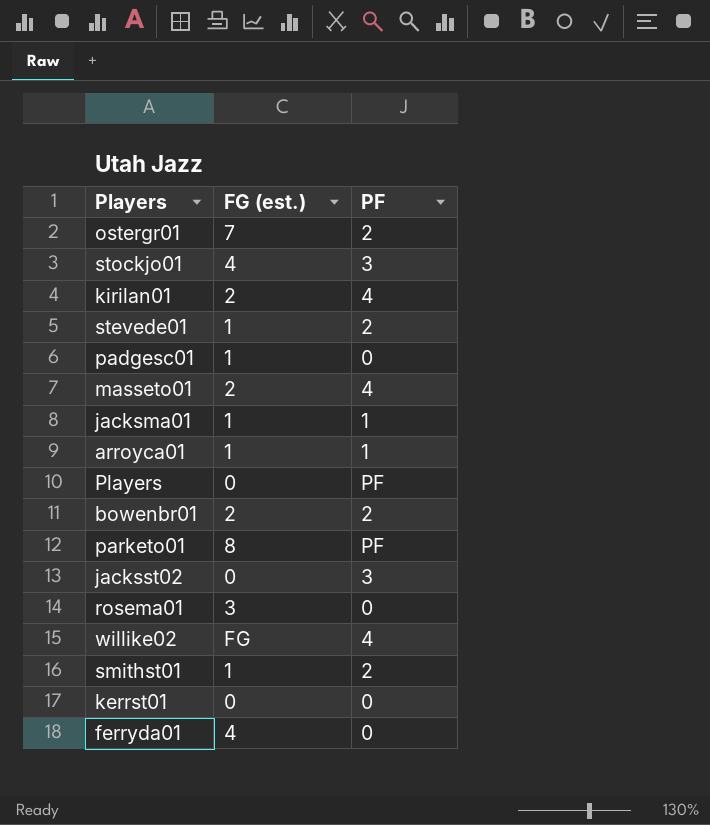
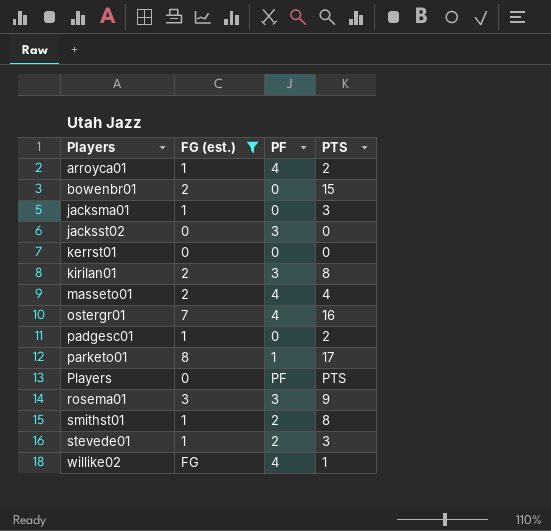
filter: none -> FG (est.) != 4
row order: none -> Players ascending
column PTS | position: none -> 4
arroyca01 | PF: 1 -> 4
bowenbr01 | PF: 2 -> 0
jacksma01 | PF: 1 -> 0
kirilan01 | PF: 4 -> 3
ostergr01 | PF: 2 -> 4
parketo01 | PF: PF -> 1
rosema01 | PF: 0 -> 3

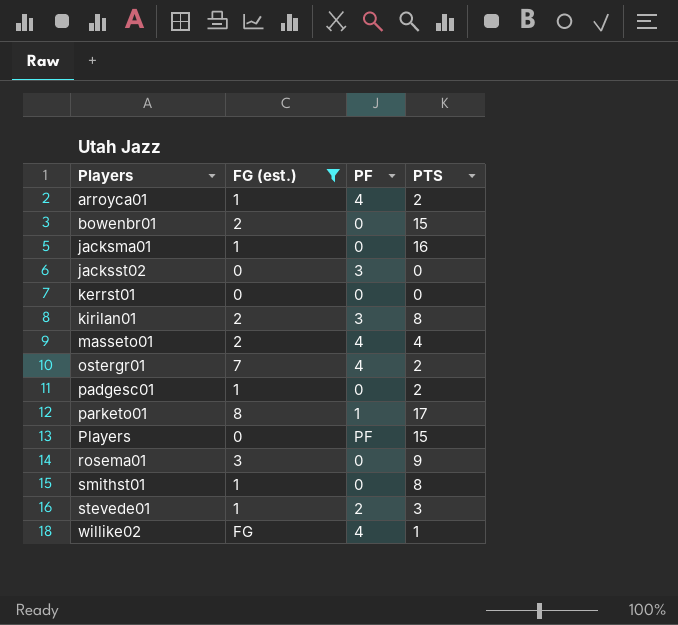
jacksma01 | PTS: 3 -> 16
ostergr01 | PTS: 16 -> 2
Players | PTS: PTS -> 15
rosema01 | PF: 3 -> 0
smithst01 | PF: 2 -> 0

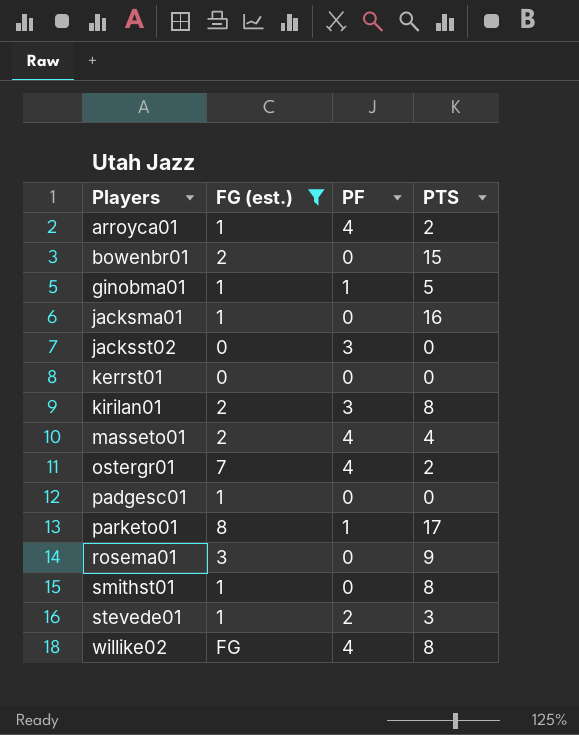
row Players: 0 | PF | 15 -> none
row ginobma01: none -> 1 | 1 | 5
padgesc01 | PTS: 2 -> 0
willike02 | PTS: 1 -> 8

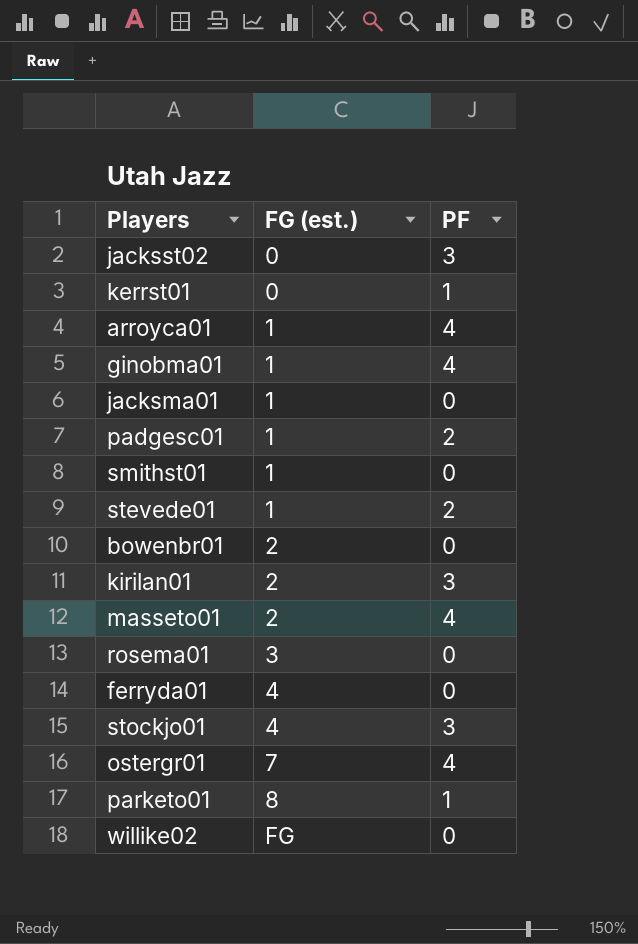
filter: FG (est.) != 4 -> none
row order: Players ascending -> FG (est.) ascending
column PTS | position: 4 -> none
kerrst01 | PF: 0 -> 1
ginobma01 | PF: 1 -> 4
padgesc01 | PF: 0 -> 2
willike02 | PF: 4 -> 0

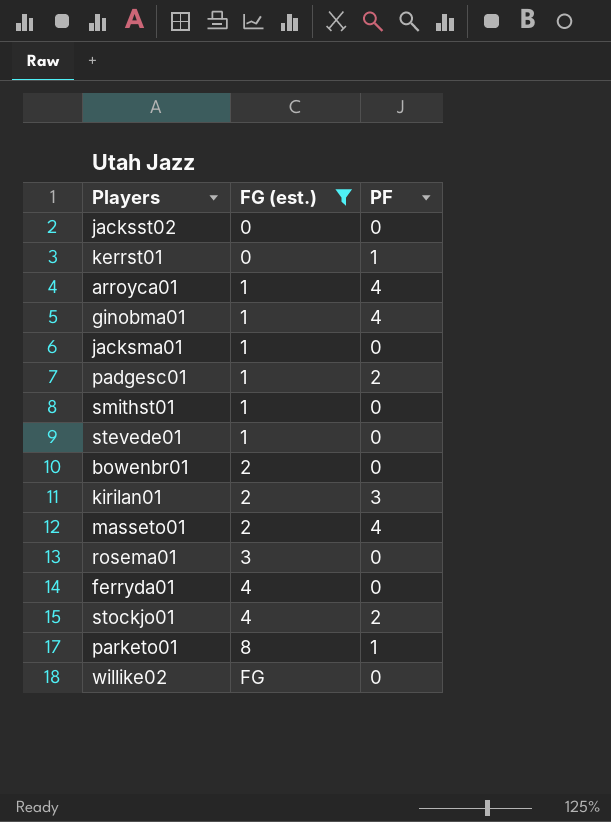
filter: none -> FG (est.) != 7
jacksst02 | PF: 3 -> 0
stevede01 | PF: 2 -> 0
stockjo01 | PF: 3 -> 2

